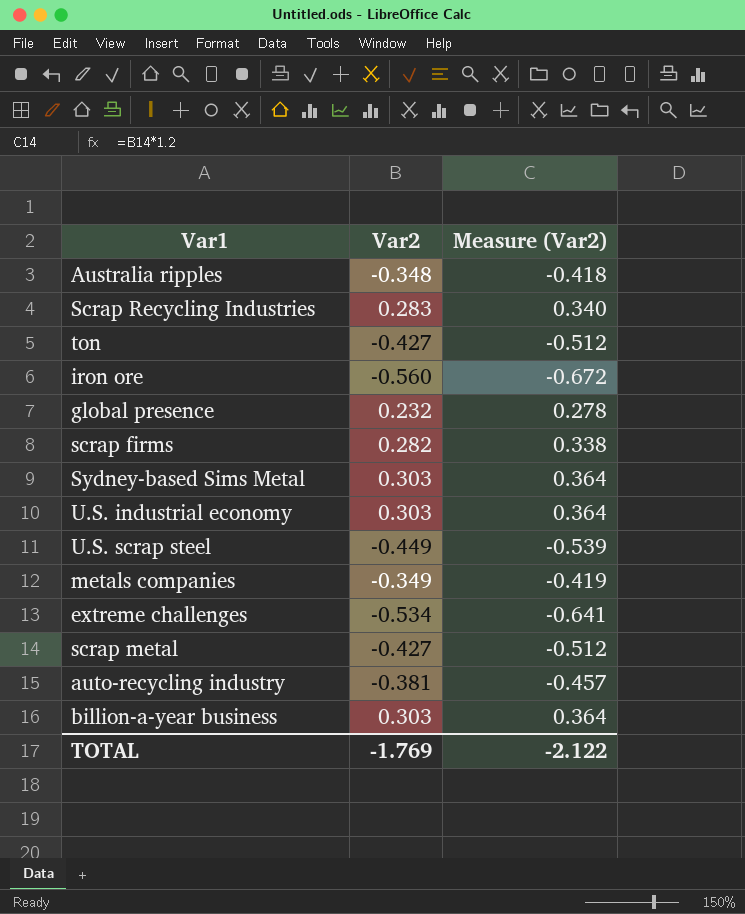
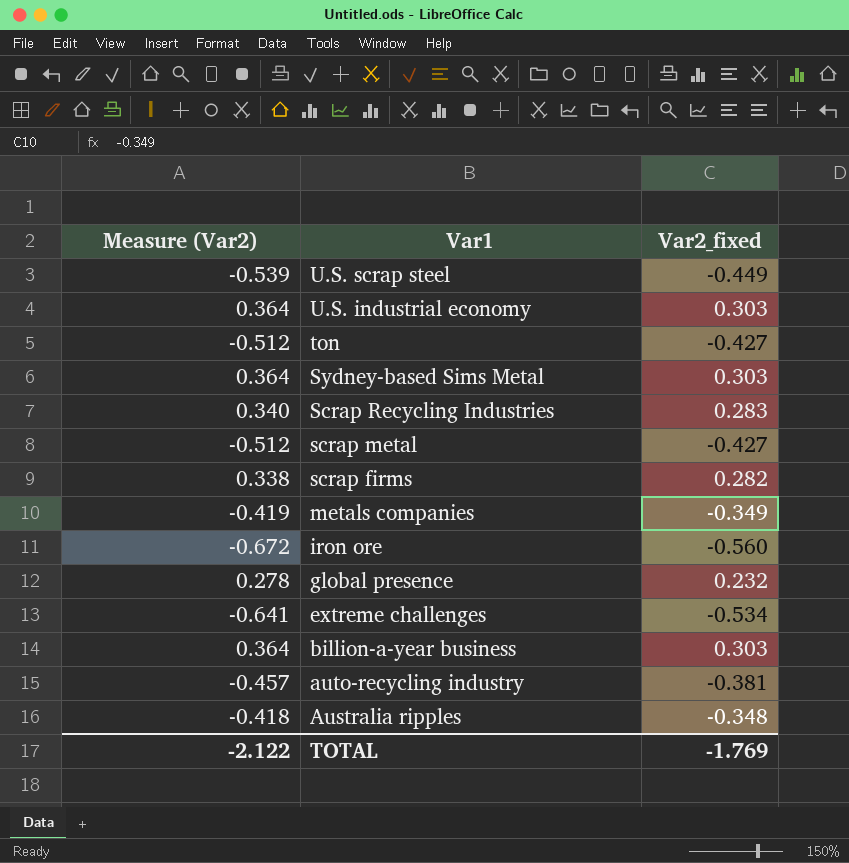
row order: none -> Var1 descending
column Measure (Var2) | position: 3 -> 1
column name: Var2 -> Var2_fixed

